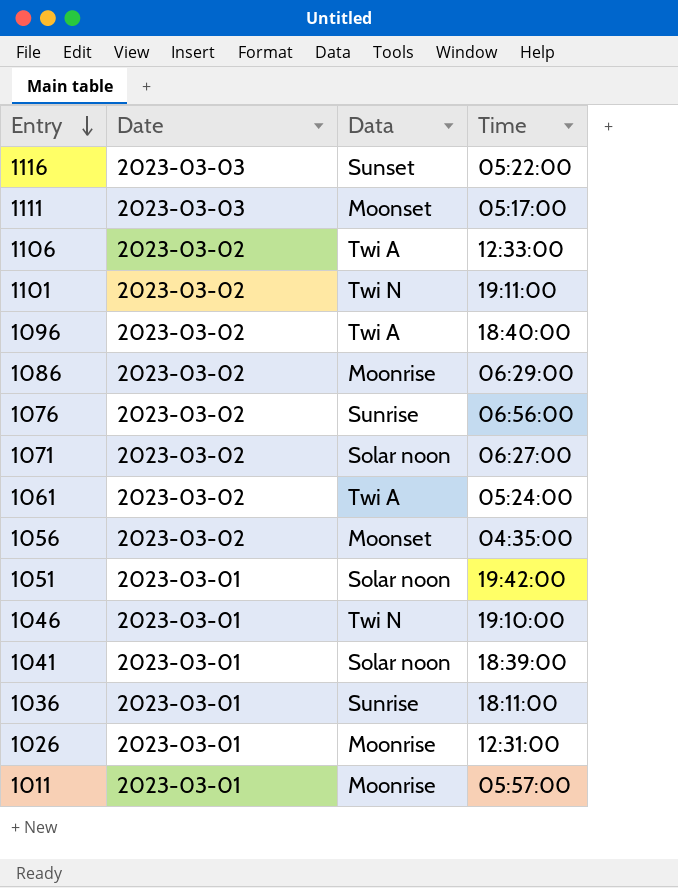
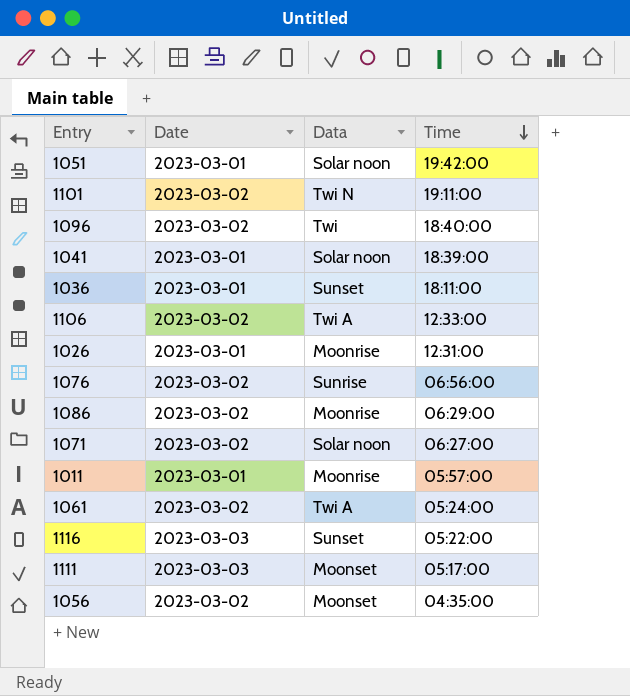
row order: Entry descending -> Time descending
row 1046: 2023-03-01 | Twi N | 19:10:00 -> none
1096 | Data: Twi A -> Twi
1036 | Data: Sunrise -> Sunset

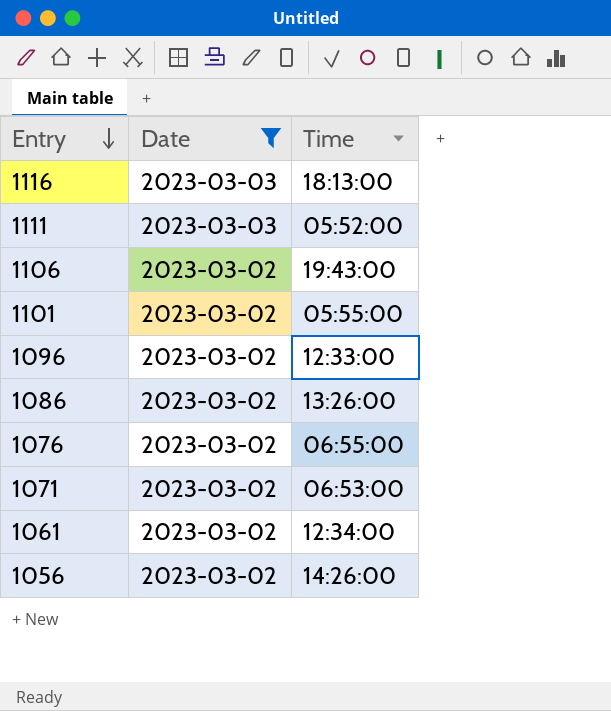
filter: none -> Date != 2023-03-01
row order: Time descending -> Entry descending
column Data | position: 3 -> none
1116 | Time: 05:22:00 -> 18:13:00
1111 | Time: 05:17:00 -> 05:52:00
1106 | Time: 12:33:00 -> 19:43:00
1101 | Time: 19:11:00 -> 05:55:00
1096 | Time: 18:40:00 -> 12:33:00
1086 | Time: 06:29:00 -> 13:26:00
1076 | Time: 06:56:00 -> 06:55:00
1071 | Time: 06:27:00 -> 06:53:00
1061 | Time: 05:24:00 -> 12:34:00
1056 | Time: 04:35:00 -> 14:26:00

